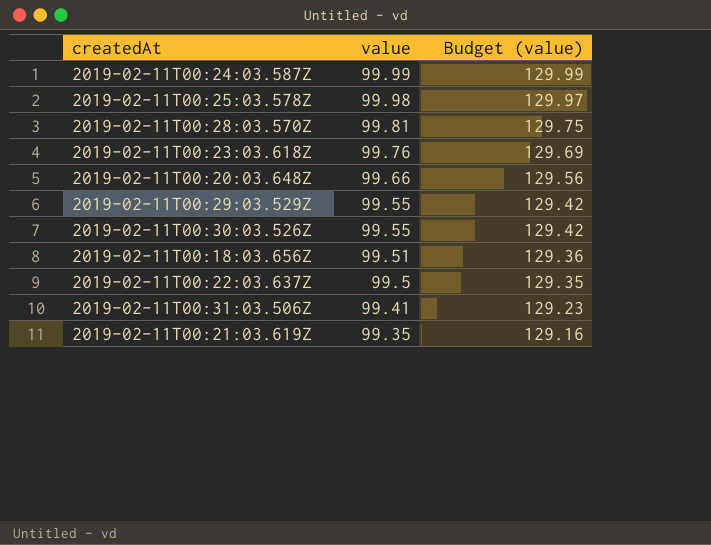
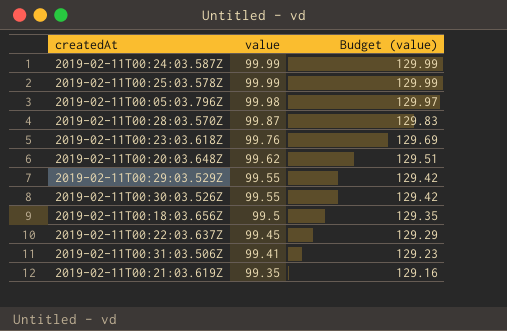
2019-02-11T00:25:03.578Z | value: 99.98 -> 99.99
2019-02-11T00:25:03.578Z | Budget (value): 129.97 -> 129.99
row 2019-02-11T00:05:03.796Z: none -> 99.98 | 129.97
2019-02-11T00:28:03.570Z | value: 99.81 -> 99.87
2019-02-11T00:28:03.570Z | Budget (value): 129.75 -> 129.83
2019-02-11T00:20:03.648Z | value: 99.66 -> 99.62
2019-02-11T00:20:03.648Z | Budget (value): 129.56 -> 129.51
2019-02-11T00:18:03.656Z | value: 99.51 -> 99.5
2019-02-11T00:18:03.656Z | Budget (value): 129.36 -> 129.35
2019-02-11T00:22:03.637Z | value: 99.5 -> 99.45
2019-02-11T00:22:03.637Z | Budget (value): 129.35 -> 129.29

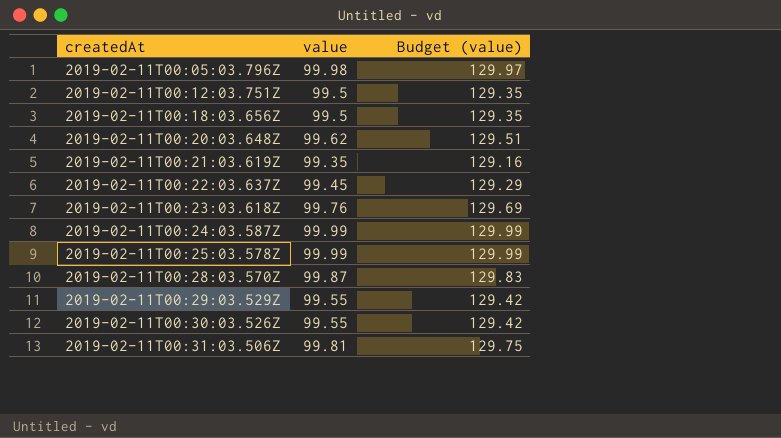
row order: value descending -> createdAt ascending
row 2019-02-11T00:12:03.751Z: none -> 99.5 | 129.35
2019-02-11T00:31:03.506Z | value: 99.41 -> 99.81
2019-02-11T00:31:03.506Z | Budget (value): 129.23 -> 129.75

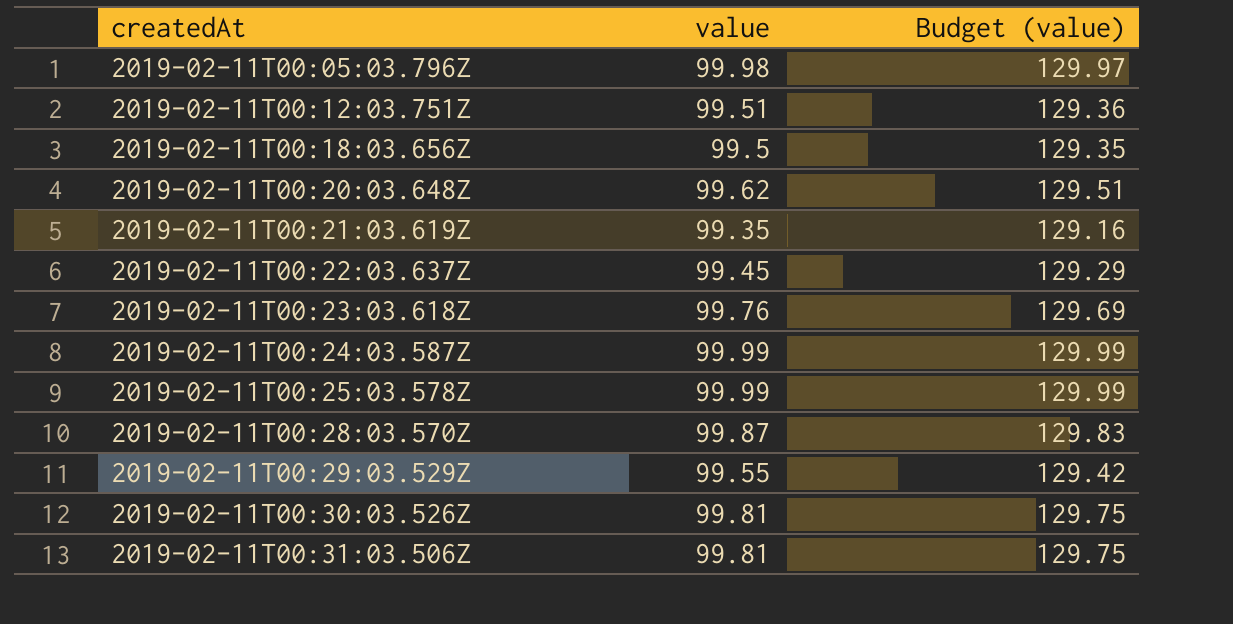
2019-02-11T00:12:03.751Z | value: 99.5 -> 99.51
2019-02-11T00:12:03.751Z | Budget (value): 129.35 -> 129.36
2019-02-11T00:30:03.526Z | value: 99.55 -> 99.81
2019-02-11T00:30:03.526Z | Budget (value): 129.42 -> 129.75

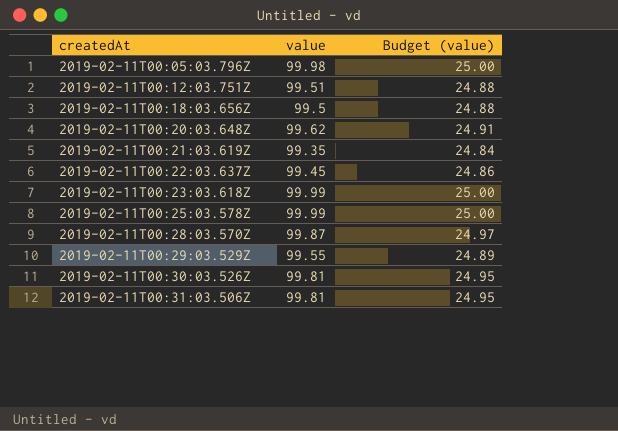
column Budget (value) | formula: [value] * 1.3 -> [value] * 0.25
row 2019-02-11T00:24:03.587Z: 99.99 | 129.99 -> none
2019-02-11T00:23:03.618Z | value: 99.76 -> 99.99

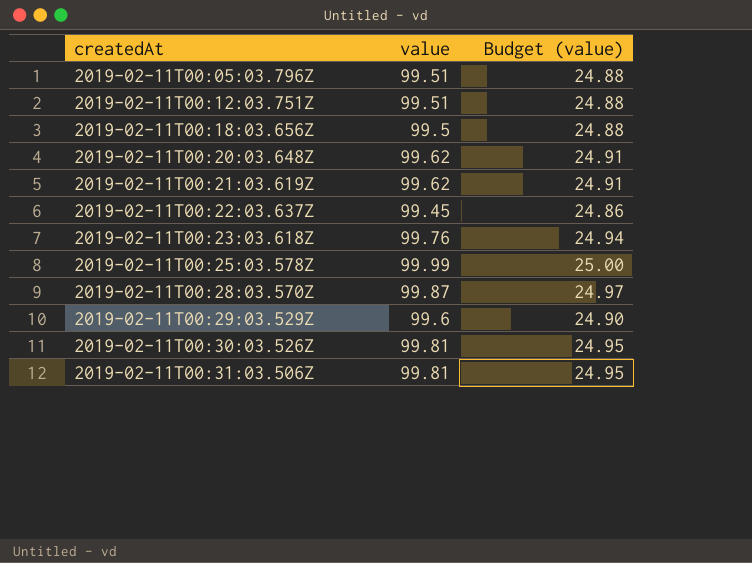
2019-02-11T00:05:03.796Z | value: 99.98 -> 99.51
2019-02-11T00:05:03.796Z | Budget (value): 25.00 -> 24.88
2019-02-11T00:21:03.619Z | value: 99.35 -> 99.62
2019-02-11T00:21:03.619Z | Budget (value): 24.84 -> 24.91
2019-02-11T00:23:03.618Z | value: 99.99 -> 99.76
2019-02-11T00:23:03.618Z | Budget (value): 25.00 -> 24.94
2019-02-11T00:29:03.529Z | value: 99.55 -> 99.6
2019-02-11T00:29:03.529Z | Budget (value): 24.89 -> 24.90

